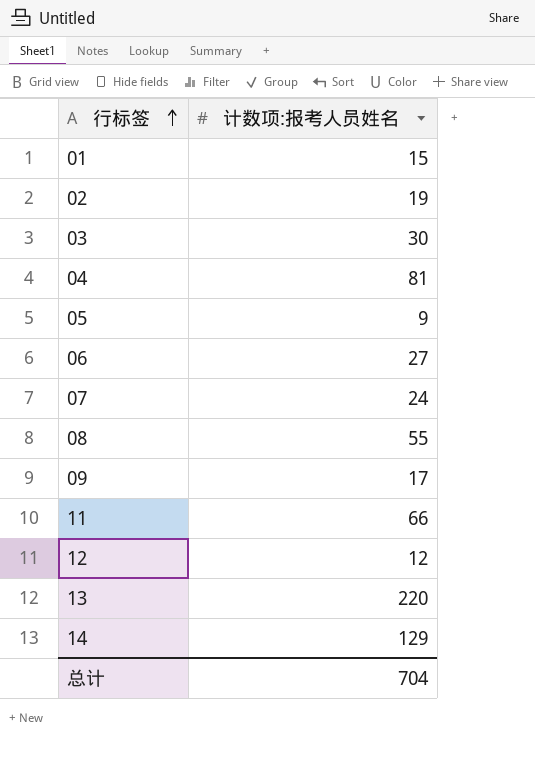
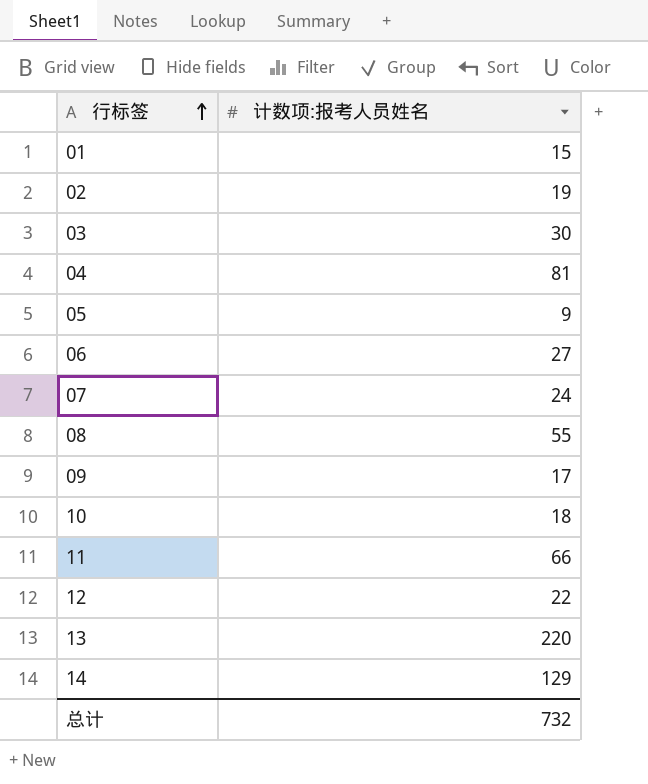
row 10: none -> 18
12 | 计数项:报考人员姓名: 12 -> 22
总计 | 计数项:报考人员姓名: 704 -> 732

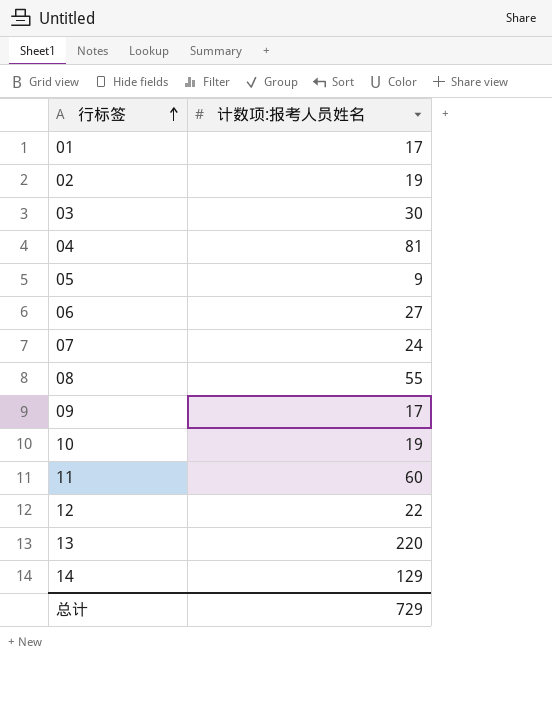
01 | 计数项:报考人员姓名: 15 -> 17
10 | 计数项:报考人员姓名: 18 -> 19
11 | 计数项:报考人员姓名: 66 -> 60
总计 | 计数项:报考人员姓名: 732 -> 729

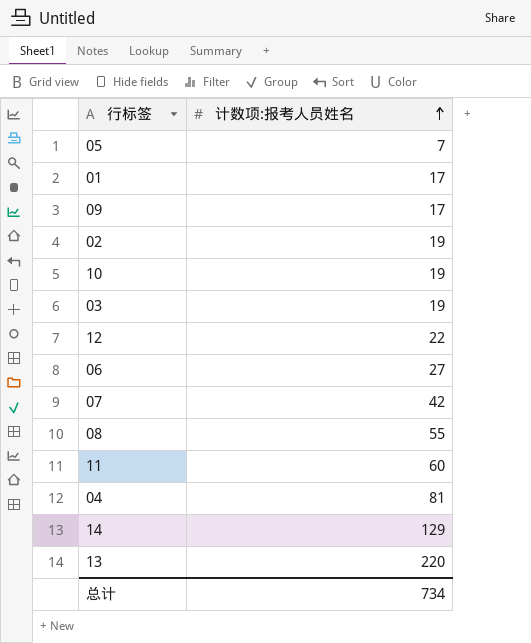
row order: 行标签 ascending -> 计数项:报考人员姓名 ascending
05 | 计数项:报考人员姓名: 9 -> 7
03 | 计数项:报考人员姓名: 30 -> 19
07 | 计数项:报考人员姓名: 24 -> 42
总计 | 计数项:报考人员姓名: 729 -> 734

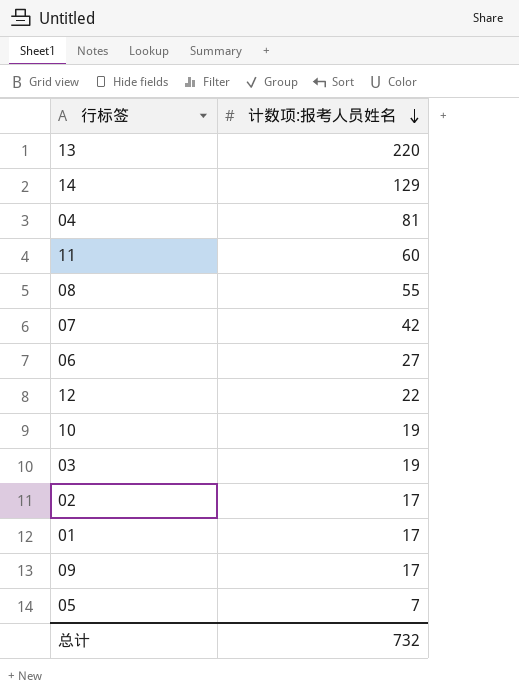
row order: 计数项:报考人员姓名 ascending -> 计数项:报考人员姓名 descending
02 | 计数项:报考人员姓名: 19 -> 17
总计 | 计数项:报考人员姓名: 734 -> 732

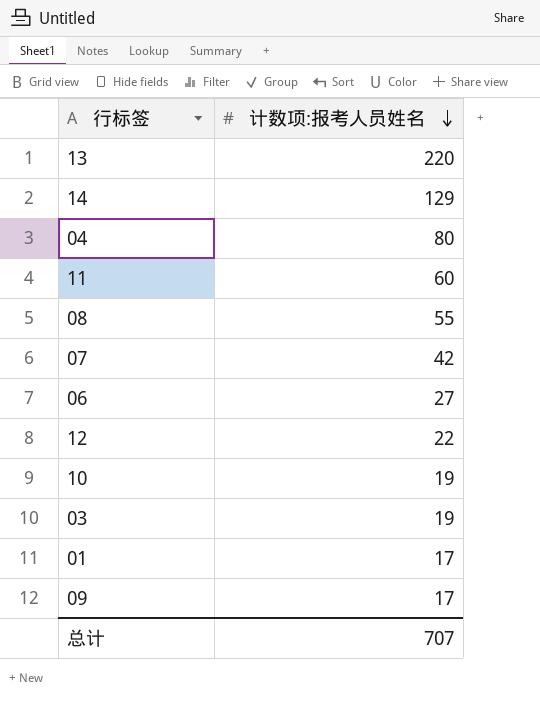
row 02: 17 -> none
row 05: 7 -> none
04 | 计数项:报考人员姓名: 81 -> 80
总计 | 计数项:报考人员姓名: 732 -> 707

